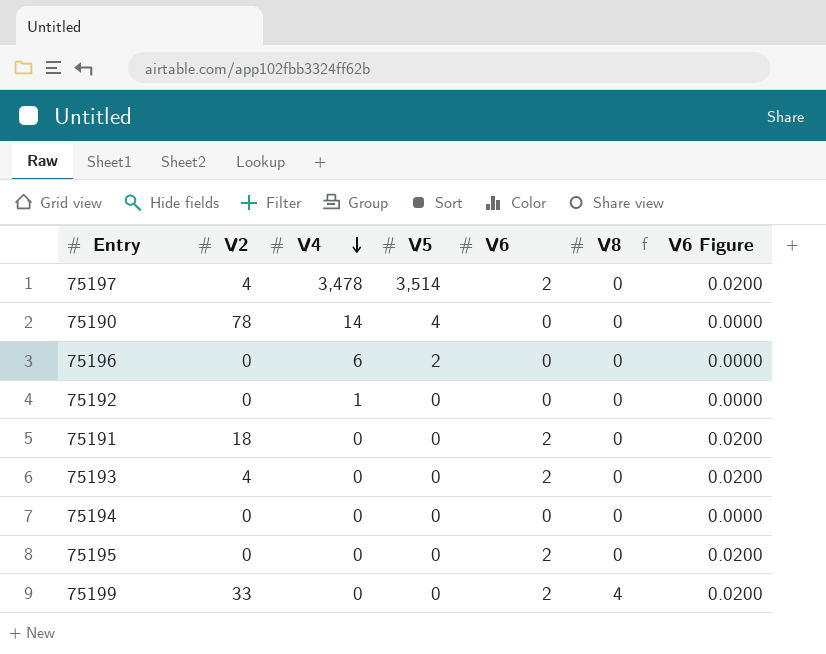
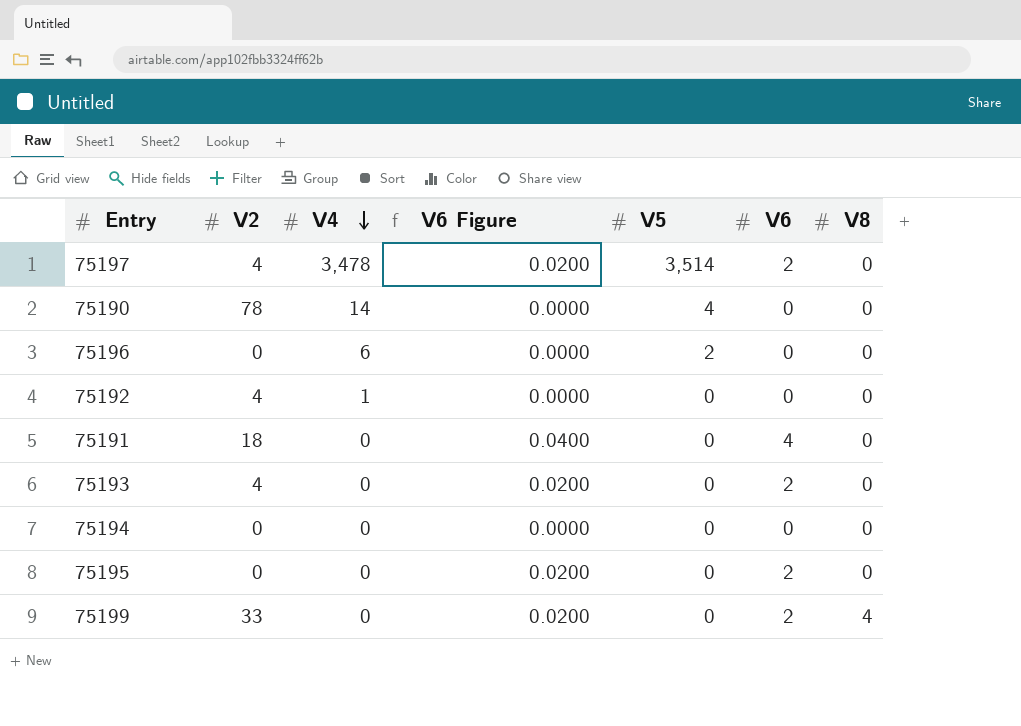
column V6 Figure | position: 7 -> 4
75192 | V2: 0 -> 4
75191 | V6 Figure: 0.0200 -> 0.0400
75191 | V6: 2 -> 4

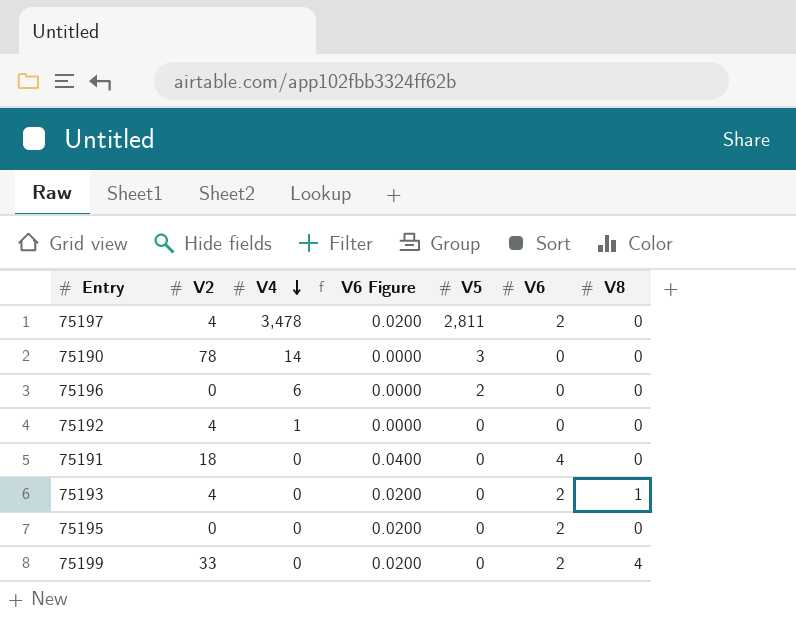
row 75194: 0 | 0 | 0.0000 | 0 | 0 | 0 -> none
75197 | V5: 3,514 -> 2,811
75190 | V5: 4 -> 3
75193 | V8: 0 -> 1

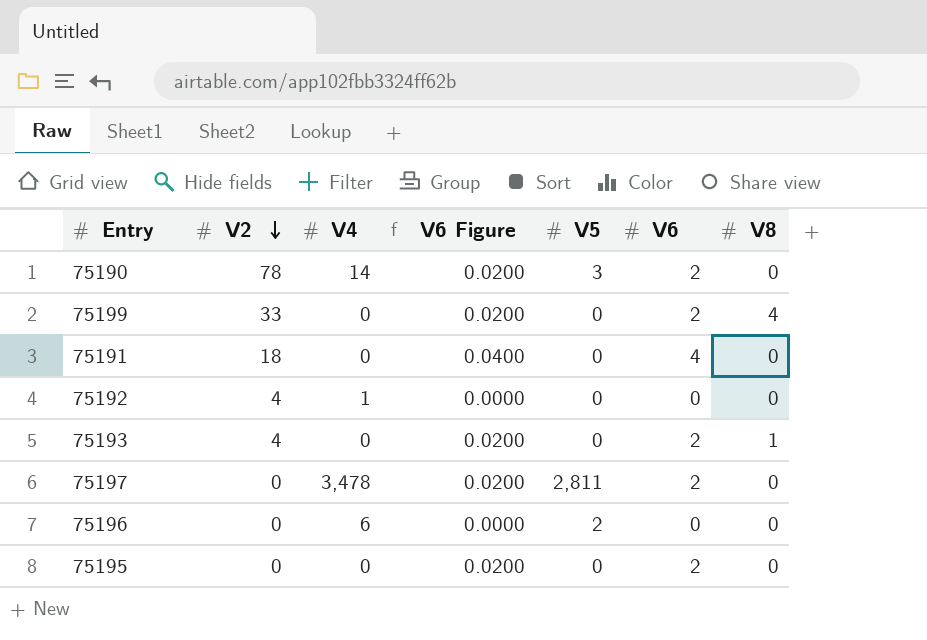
row order: V4 descending -> V2 descending
75190 | V6 Figure: 0.0000 -> 0.0200
75190 | V6: 0 -> 2
75197 | V2: 4 -> 0

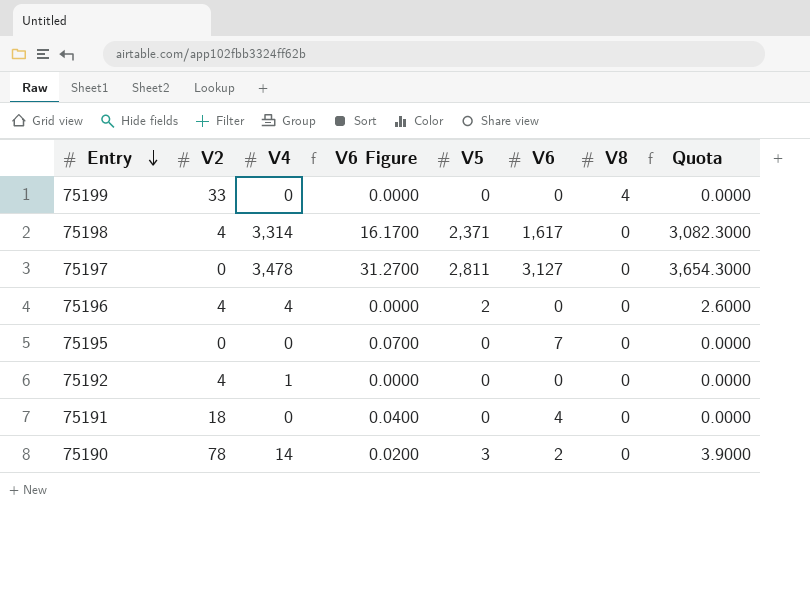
row order: V2 descending -> Entry descending
column Quota | formula: none -> [V5] * 1.3
row 75193: 4 | 0 | 0.0200 | 0 | 2 | 1 -> none
75199 | V6 Figure: 0.0200 -> 0.0000
75199 | V6: 2 -> 0
row 75198: none -> 4 | 3,314 | 16.1700 | 2,371 | 1,617 | 0 | 3,082.3000
75197 | V6 Figure: 0.0200 -> 31.2700
75197 | V6: 2 -> 3,127
75196 | V2: 0 -> 4
75196 | V4: 6 -> 4
75195 | V6 Figure: 0.0200 -> 0.0700
75195 | V6: 2 -> 7

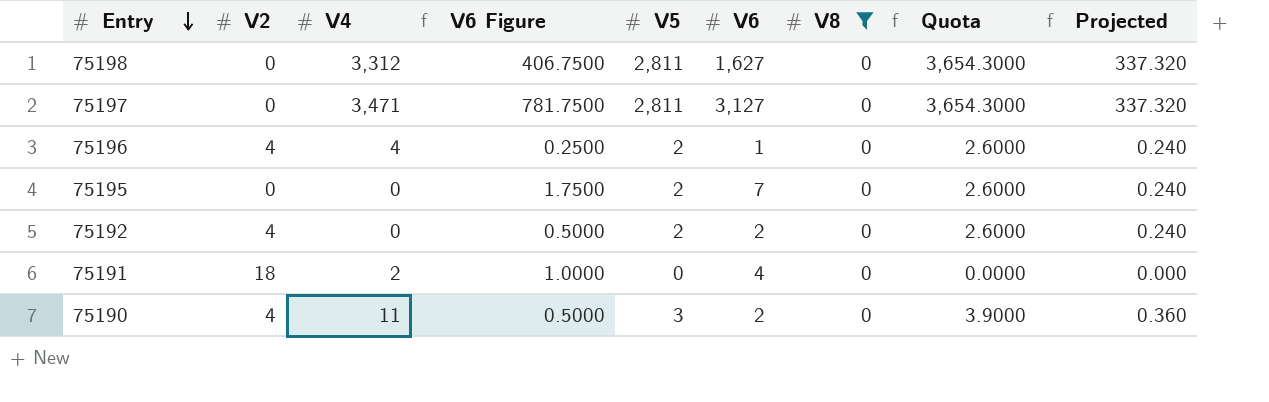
filter: none -> V8 = 0
column V6 Figure | formula: [V6] * 0.01 -> [V6] * 0.25
column Projected | formula: none -> [V5] * 0.12
75198 | V2: 4 -> 0
75198 | V4: 3,314 -> 3,312
75198 | V5: 2,371 -> 2,811
75198 | V6: 1,617 -> 1,627
75198 | Quota: 3,082.3000 -> 3,654.3000
75197 | V4: 3,478 -> 3,471
75196 | V6: 0 -> 1
75195 | V5: 0 -> 2
75195 | Quota: 0.0000 -> 2.6000
75192 | V4: 1 -> 0
75192 | V5: 0 -> 2
75192 | V6: 0 -> 2
75192 | Quota: 0.0000 -> 2.6000
75191 | V4: 0 -> 2
75190 | V2: 78 -> 4
75190 | V4: 14 -> 11

